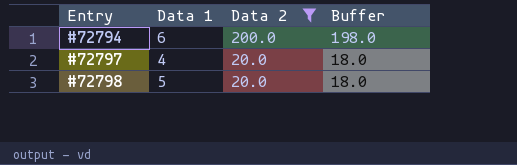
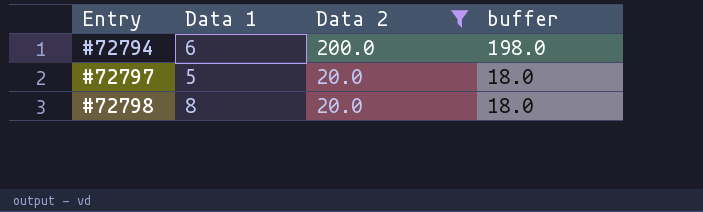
column name: Buffer -> buffer
#72797 | Data 1: 4 -> 5
#72798 | Data 1: 5 -> 8

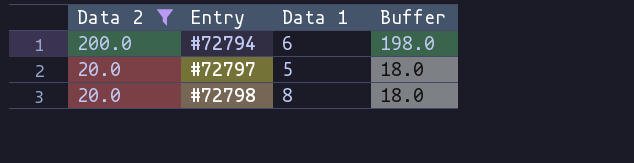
column Data 2 | position: 3 -> 1
column name: buffer -> Buffer

